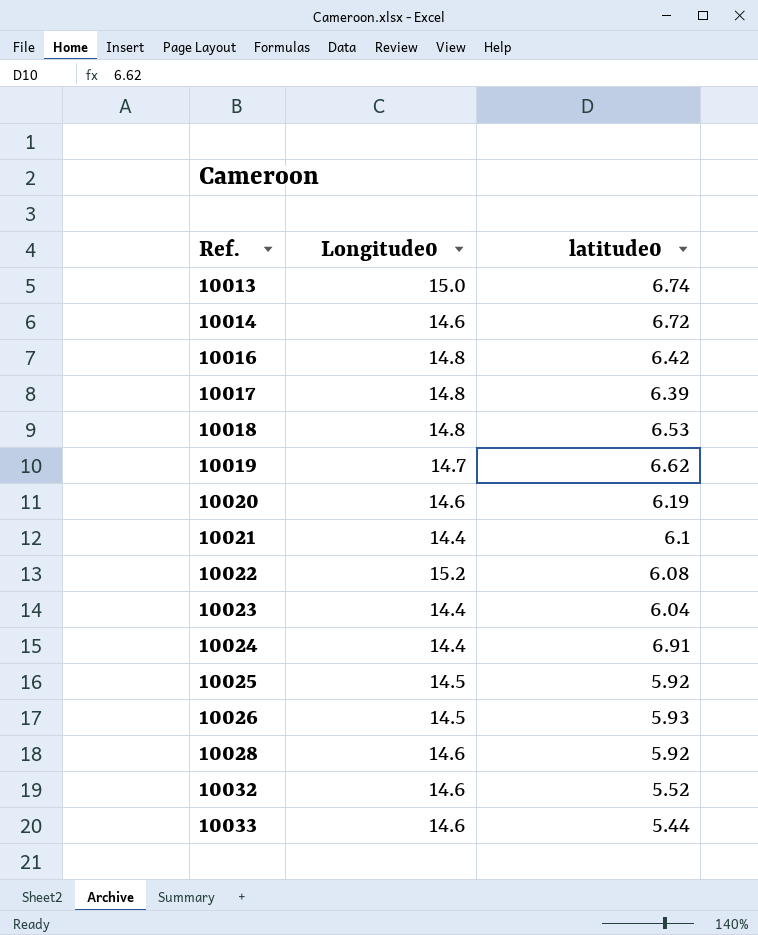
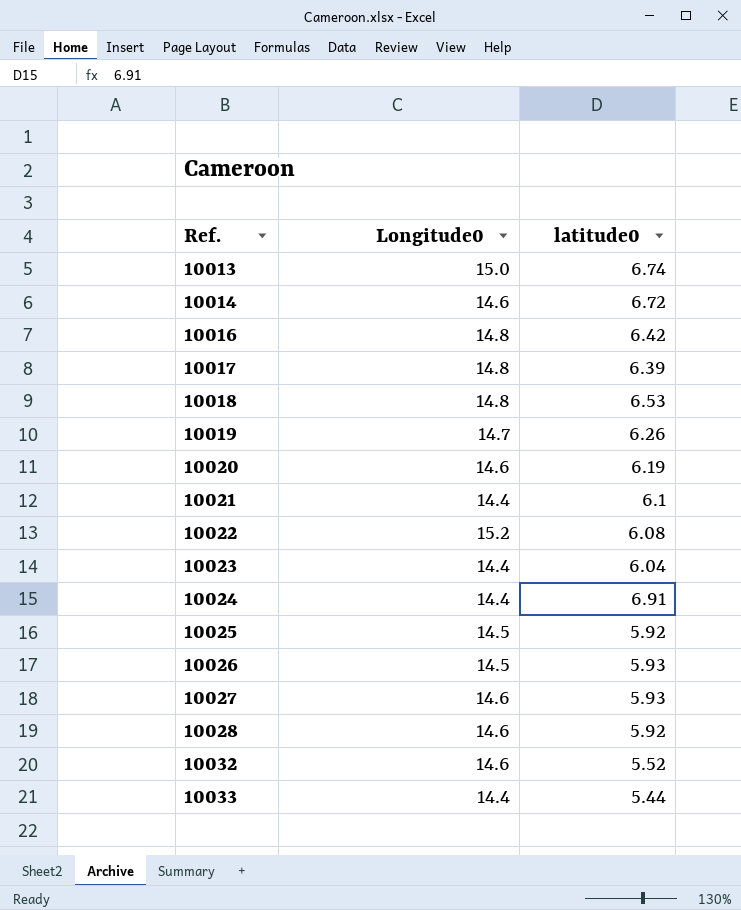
10019 | latitude0: 6.62 -> 6.26
row 10027: none -> 14.6 | 5.93
10033 | Longitude0: 14.6 -> 14.4

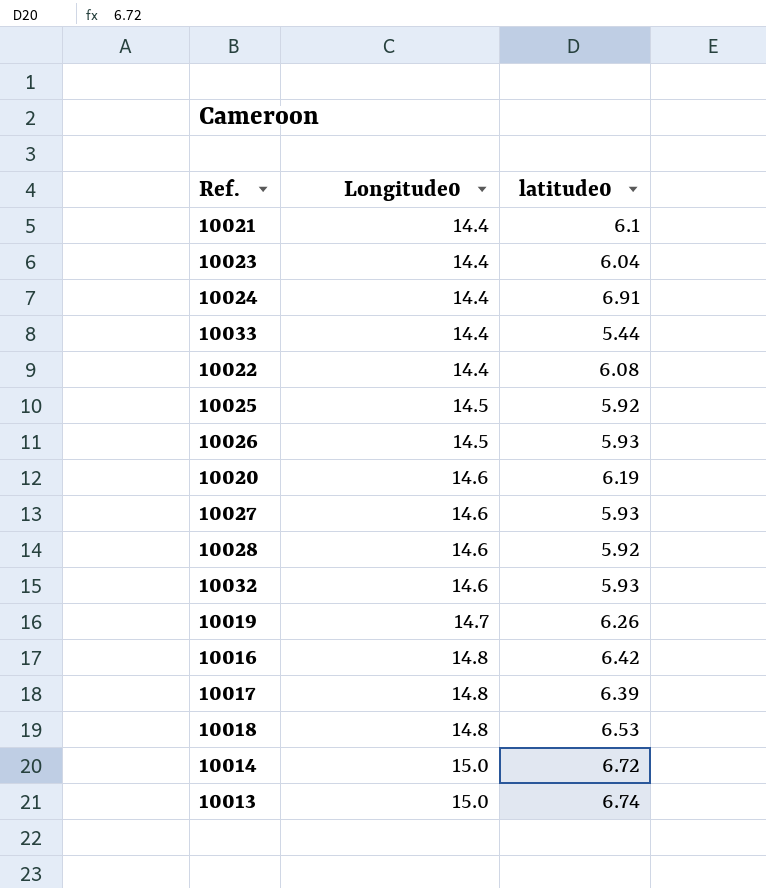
row order: Ref. ascending -> Longitude0 ascending
10022 | Longitude0: 15.2 -> 14.4
10032 | latitude0: 5.52 -> 5.93
10014 | Longitude0: 14.6 -> 15.0

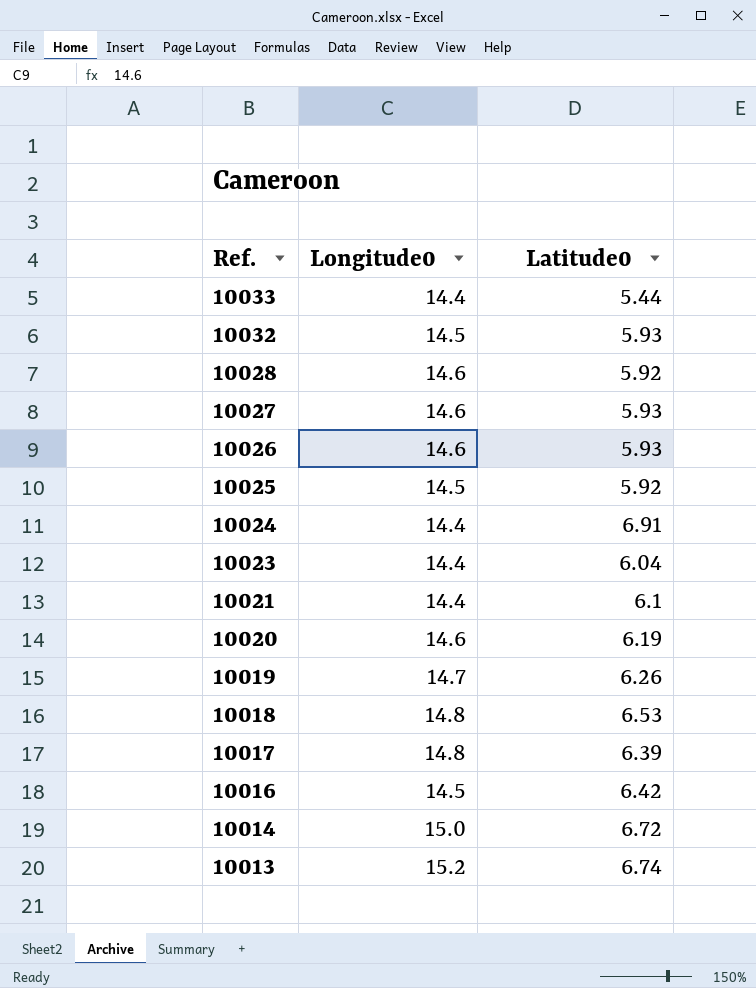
row order: Longitude0 ascending -> Ref. descending
column name: latitude0 -> Latitude0
row 10022: 14.4 | 6.08 -> none
10032 | Longitude0: 14.6 -> 14.5
10026 | Longitude0: 14.5 -> 14.6
10016 | Longitude0: 14.8 -> 14.5
10013 | Longitude0: 15.0 -> 15.2

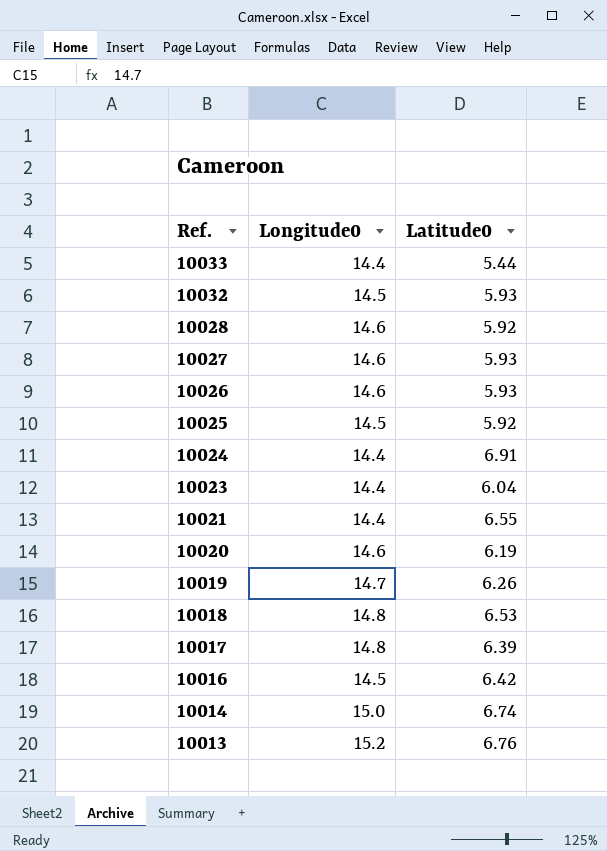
10021 | Latitude0: 6.1 -> 6.55
10014 | Latitude0: 6.72 -> 6.74
10013 | Latitude0: 6.74 -> 6.76

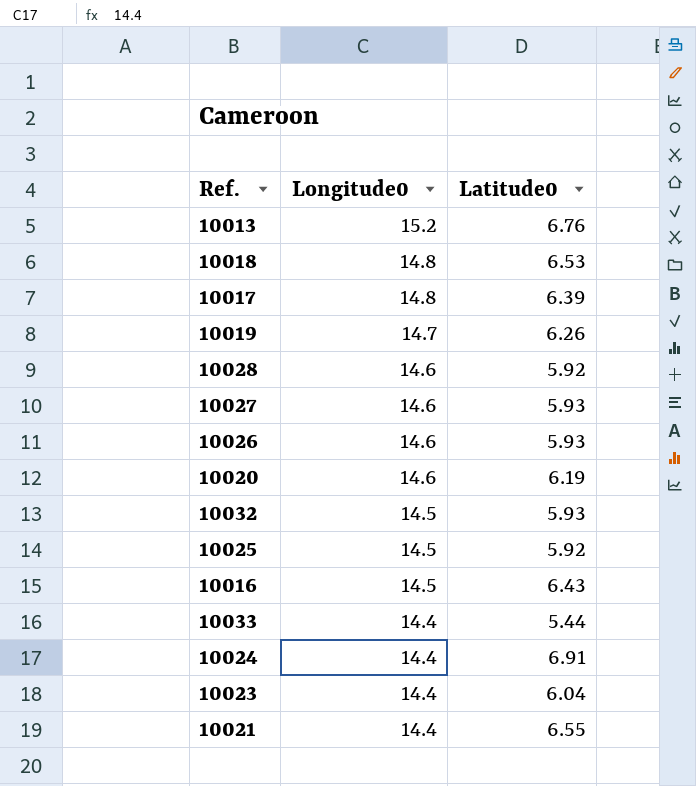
row order: Ref. descending -> Longitude0 descending
row 10014: 15.0 | 6.74 -> none
10016 | Latitude0: 6.42 -> 6.43

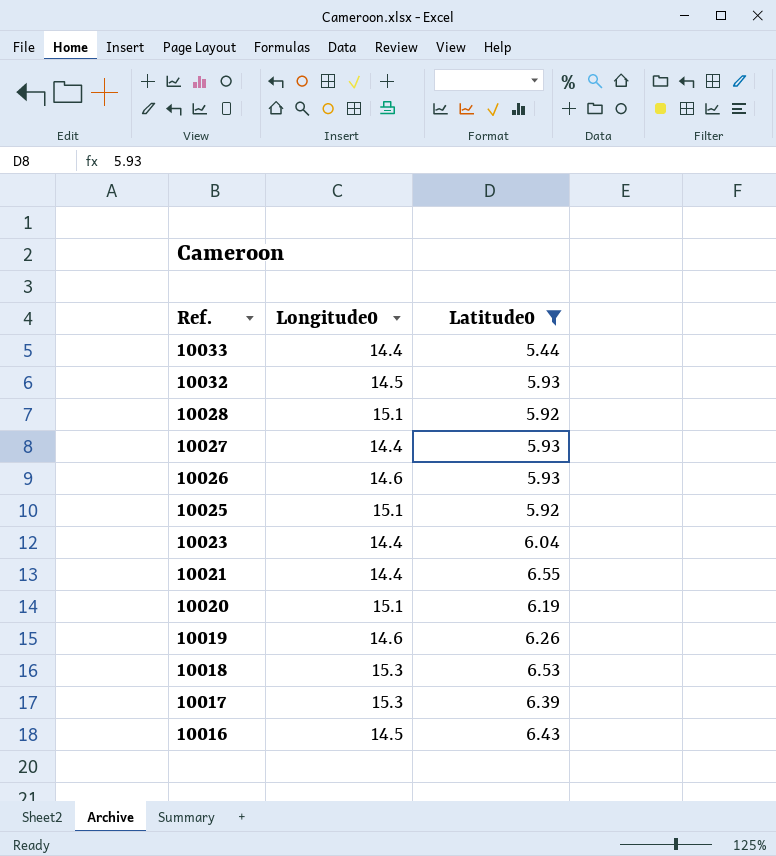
filter: none -> Latitude0 <= 6.55
row order: Longitude0 descending -> Ref. descending
10028 | Longitude0: 14.6 -> 15.1
10027 | Longitude0: 14.6 -> 14.4
10025 | Longitude0: 14.5 -> 15.1
10020 | Longitude0: 14.6 -> 15.1
10019 | Longitude0: 14.7 -> 14.6
10018 | Longitude0: 14.8 -> 15.3
10017 | Longitude0: 14.8 -> 15.3

